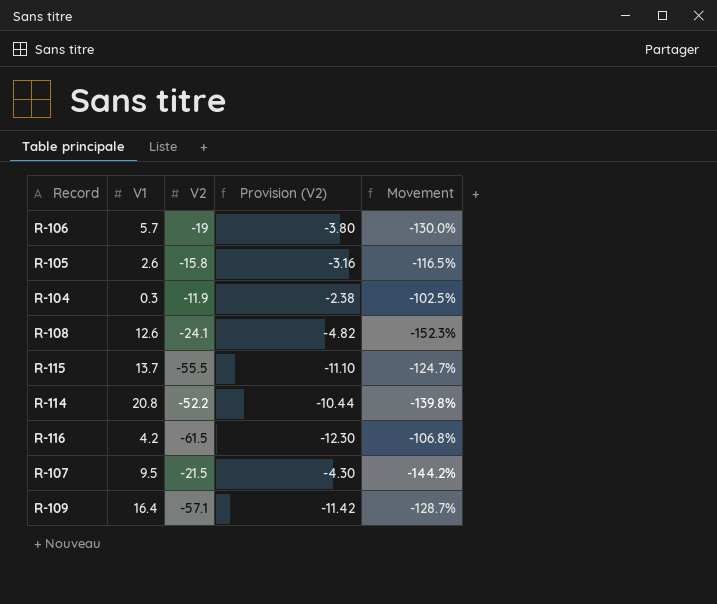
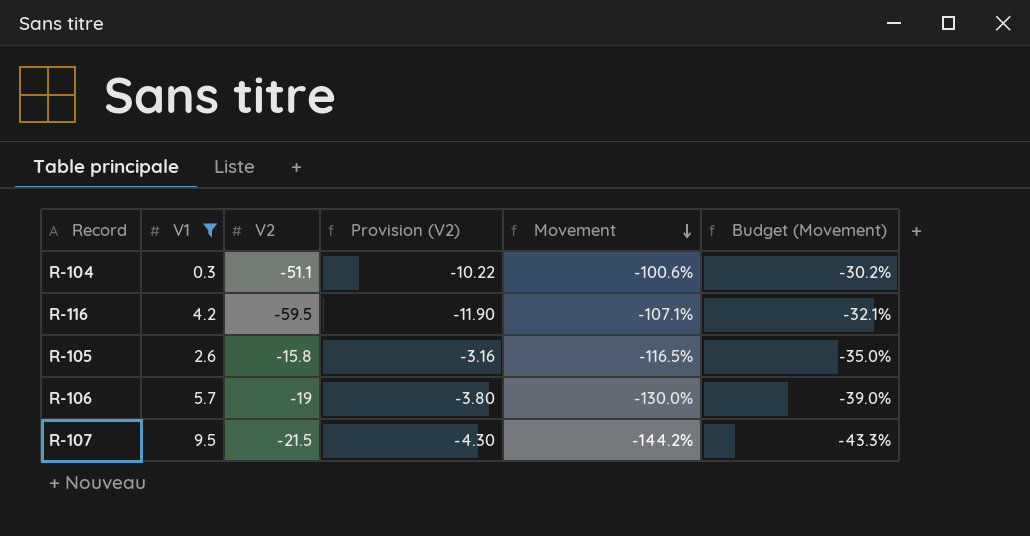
filter: none -> V1 <= 9.5
row order: none -> Movement descending
column Budget (Movement) | formula: none -> [Movement] * 0.3
R-104 | V2: -11.9 -> -51.1
R-104 | Provision (V2): -2.38 -> -10.22
R-104 | Movement: -102.5% -> -100.6%
R-116 | V2: -61.5 -> -59.5
R-116 | Provision (V2): -12.30 -> -11.90
R-116 | Movement: -106.8% -> -107.1%

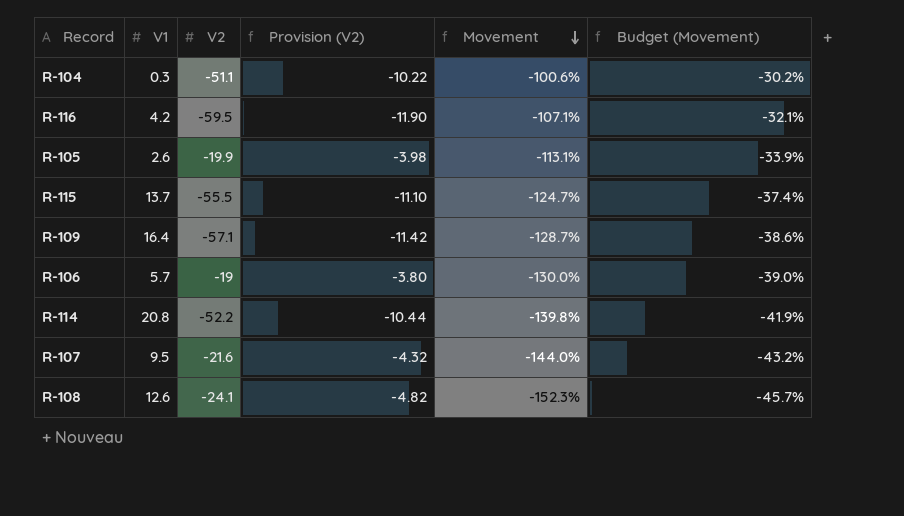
filter: V1 <= 9.5 -> none
R-105 | V2: -15.8 -> -19.9
R-105 | Provision (V2): -3.16 -> -3.98
R-105 | Movement: -116.5% -> -113.1%
R-105 | Budget (Movement): -35.0% -> -33.9%
R-107 | V2: -21.5 -> -21.6
R-107 | Provision (V2): -4.30 -> -4.32
R-107 | Movement: -144.2% -> -144.0%
R-107 | Budget (Movement): -43.3% -> -43.2%

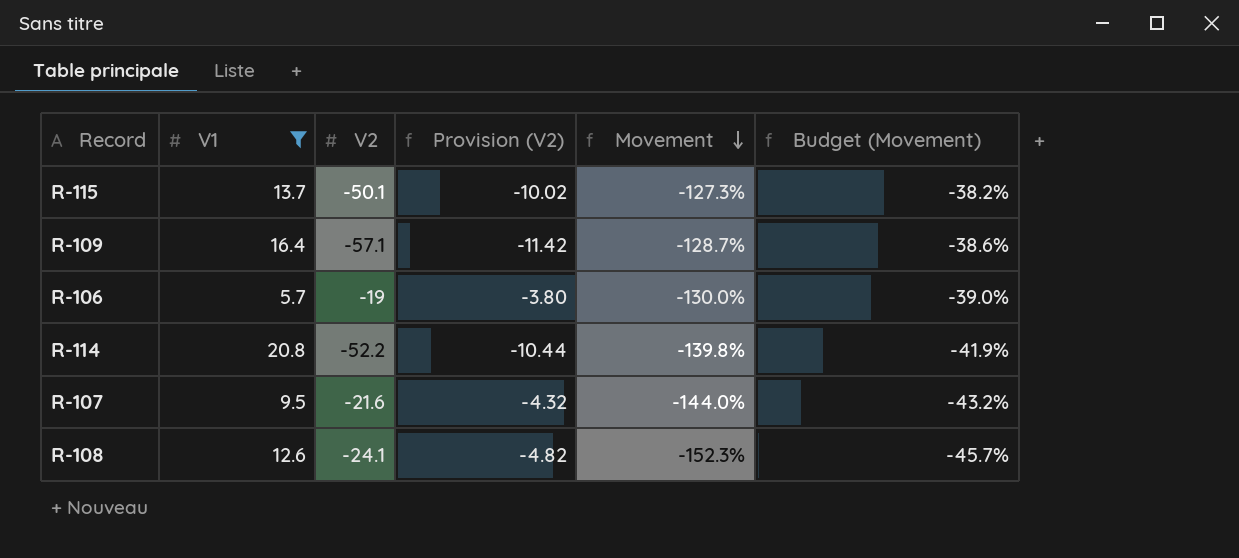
filter: none -> V1 >= 5.7
R-115 | V2: -55.5 -> -50.1
R-115 | Provision (V2): -11.10 -> -10.02
R-115 | Movement: -124.7% -> -127.3%
R-115 | Budget (Movement): -37.4% -> -38.2%

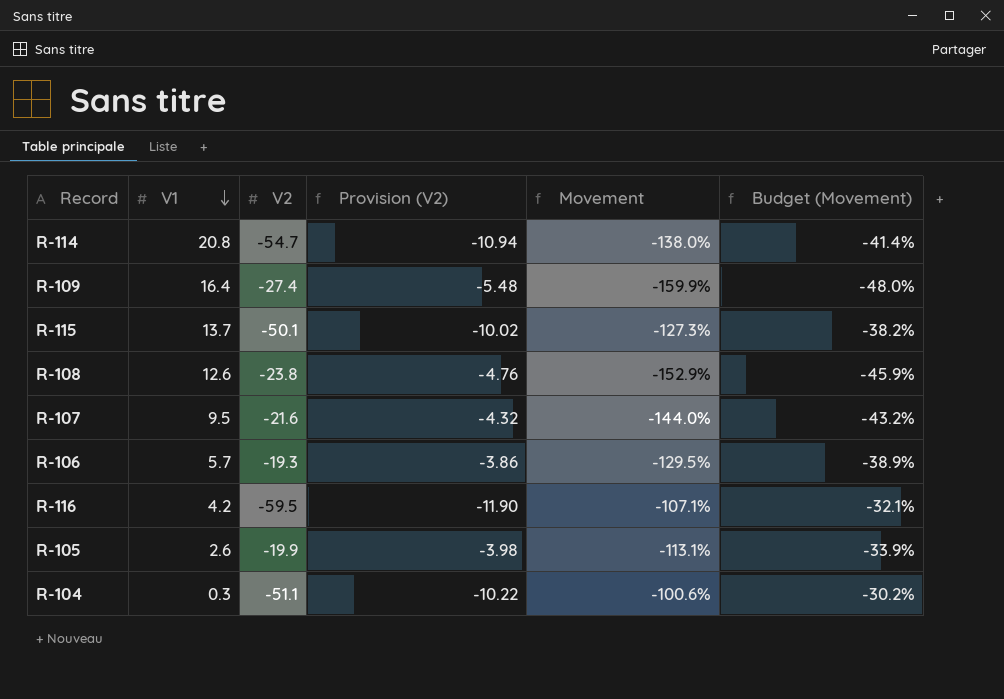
filter: V1 >= 5.7 -> none
row order: Movement descending -> V1 descending
R-114 | V2: -52.2 -> -54.7
R-114 | Provision (V2): -10.44 -> -10.94
R-114 | Movement: -139.8% -> -138.0%
R-114 | Budget (Movement): -41.9% -> -41.4%
R-109 | V2: -57.1 -> -27.4
R-109 | Provision (V2): -11.42 -> -5.48
R-109 | Movement: -128.7% -> -159.9%
R-109 | Budget (Movement): -38.6% -> -48.0%
R-108 | V2: -24.1 -> -23.8
R-108 | Provision (V2): -4.82 -> -4.76
R-108 | Movement: -152.3% -> -152.9%
R-108 | Budget (Movement): -45.7% -> -45.9%
R-106 | V2: -19 -> -19.3
R-106 | Provision (V2): -3.80 -> -3.86
R-106 | Movement: -130.0% -> -129.5%
R-106 | Budget (Movement): -39.0% -> -38.9%

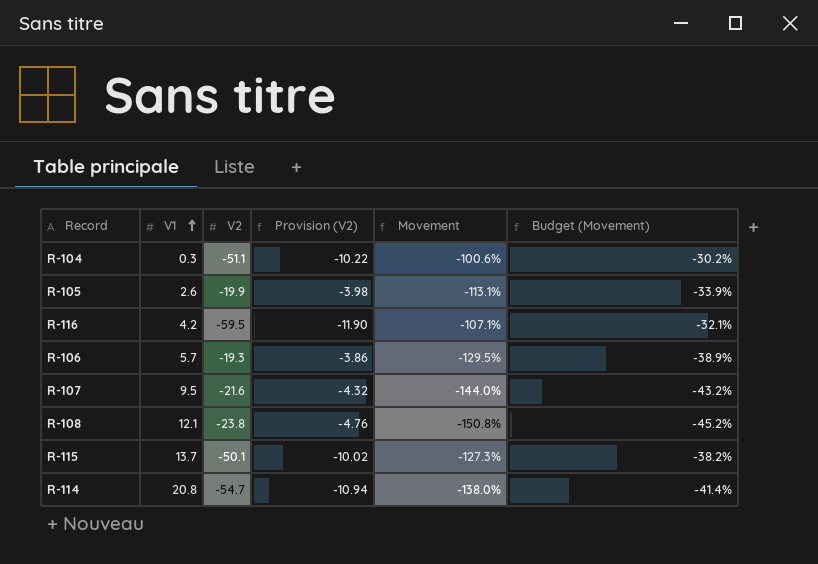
row order: V1 descending -> V1 ascending
row R-109: 16.4 | -27.4 | -5.48 | -159.9% | -48.0% -> none
R-108 | V1: 12.6 -> 12.1
R-108 | Movement: -152.9% -> -150.8%
R-108 | Budget (Movement): -45.9% -> -45.2%

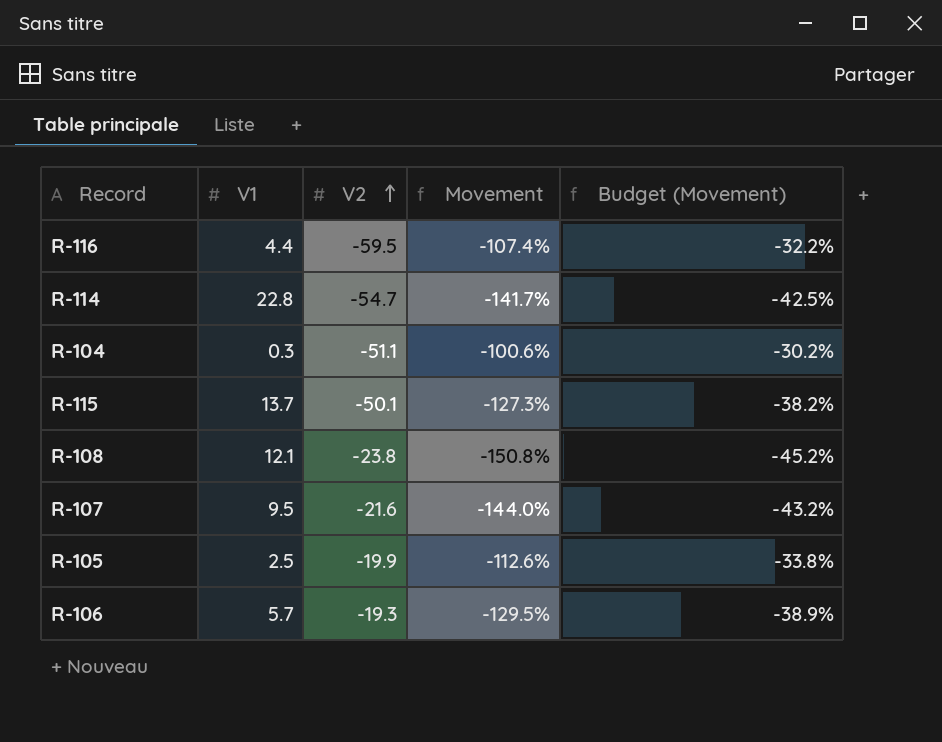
row order: V1 ascending -> V2 ascending
column Provision (V2) | formula: [V2] * 0.2 -> none
R-116 | V1: 4.2 -> 4.4
R-116 | Movement: -107.1% -> -107.4%
R-116 | Budget (Movement): -32.1% -> -32.2%
R-114 | V1: 20.8 -> 22.8
R-114 | Movement: -138.0% -> -141.7%
R-114 | Budget (Movement): -41.4% -> -42.5%
R-105 | V1: 2.6 -> 2.5
R-105 | Movement: -113.1% -> -112.6%
R-105 | Budget (Movement): -33.9% -> -33.8%

